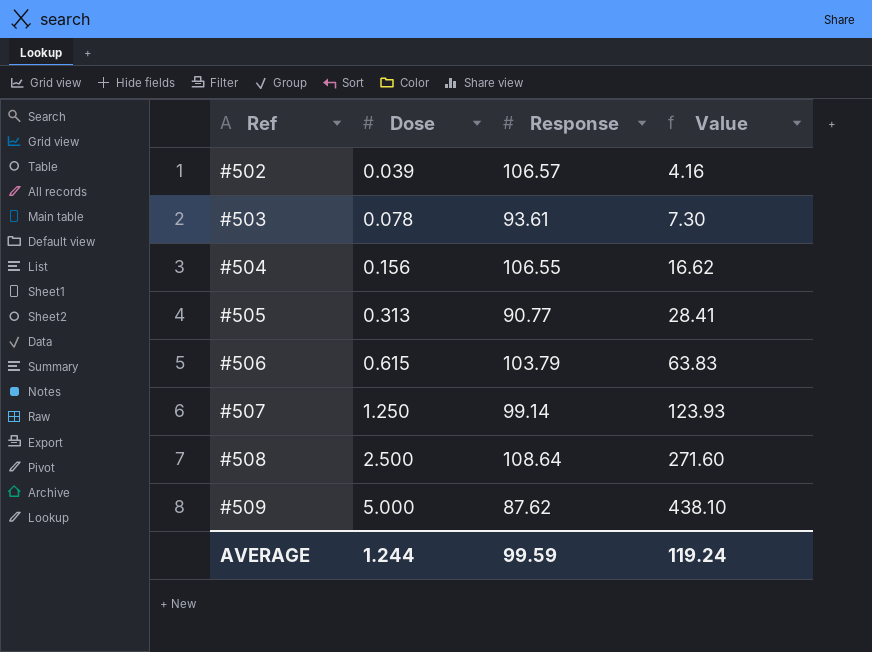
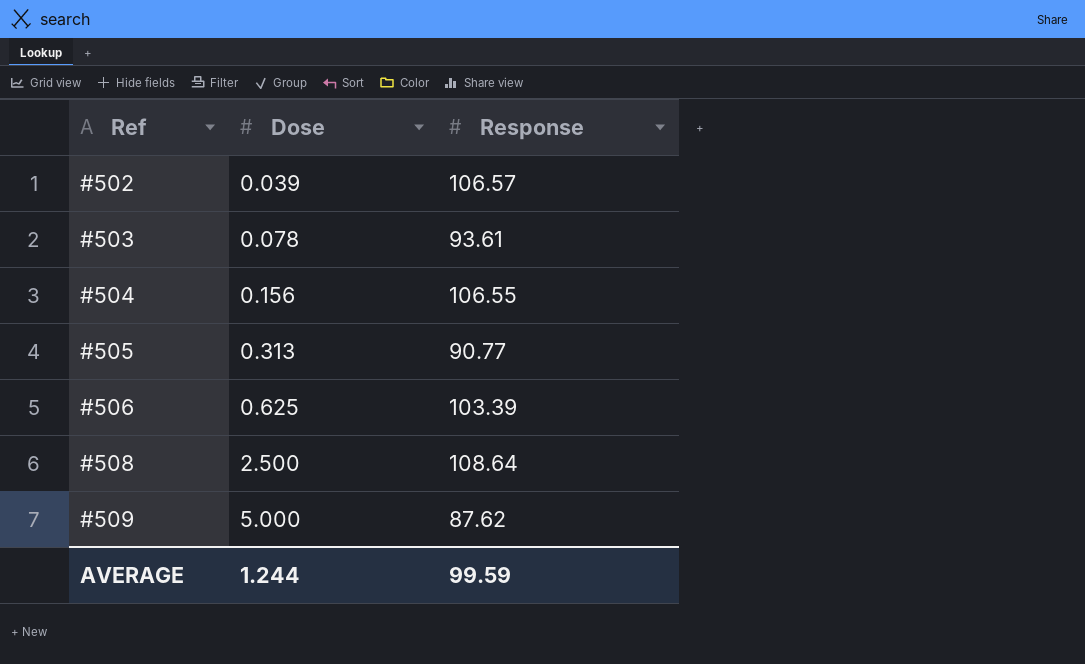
column Value | formula: [Dose] * [Response] -> none
row #507: 1.250 | 99.14 | 123.93 -> none
#506 | Dose: 0.615 -> 0.625
#506 | Response: 103.79 -> 103.39

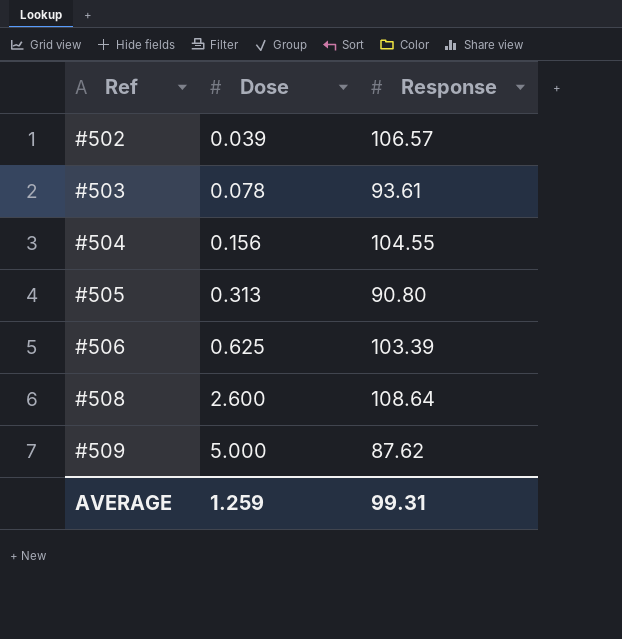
#504 | Response: 106.55 -> 104.55
#505 | Response: 90.77 -> 90.80
#508 | Dose: 2.500 -> 2.600
AVERAGE | Dose: 1.244 -> 1.259
AVERAGE | Response: 99.59 -> 99.31

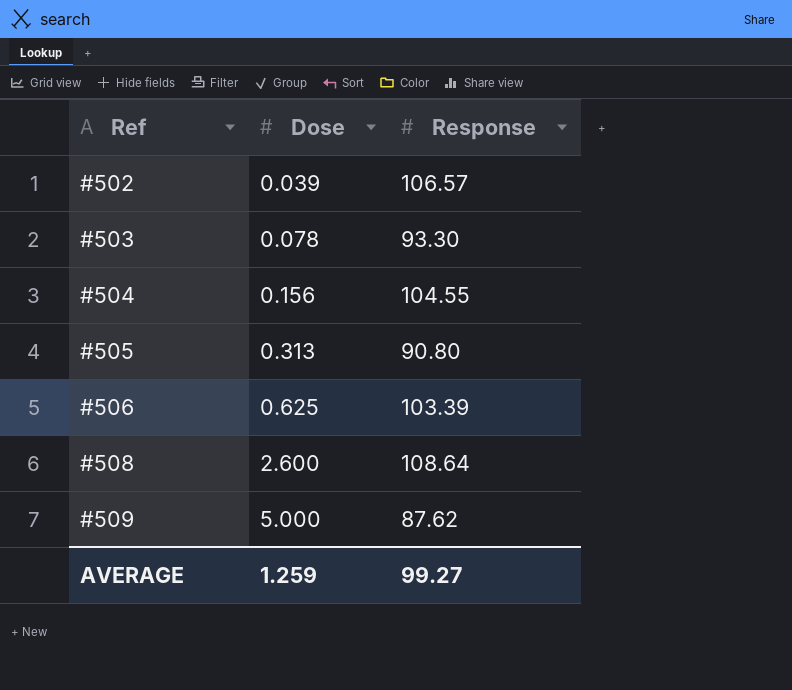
#503 | Response: 93.61 -> 93.30
AVERAGE | Response: 99.31 -> 99.27

